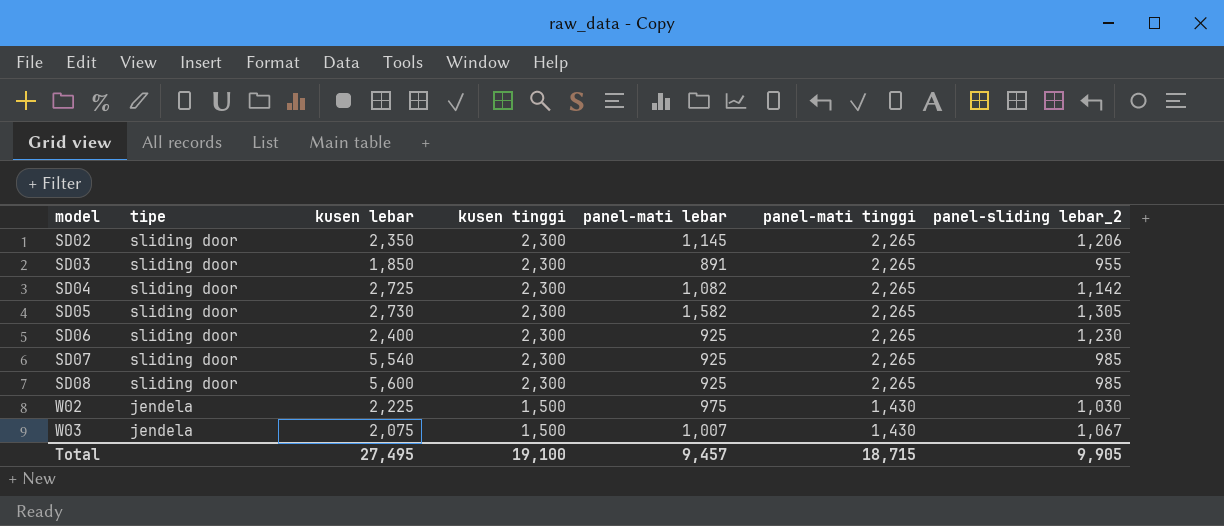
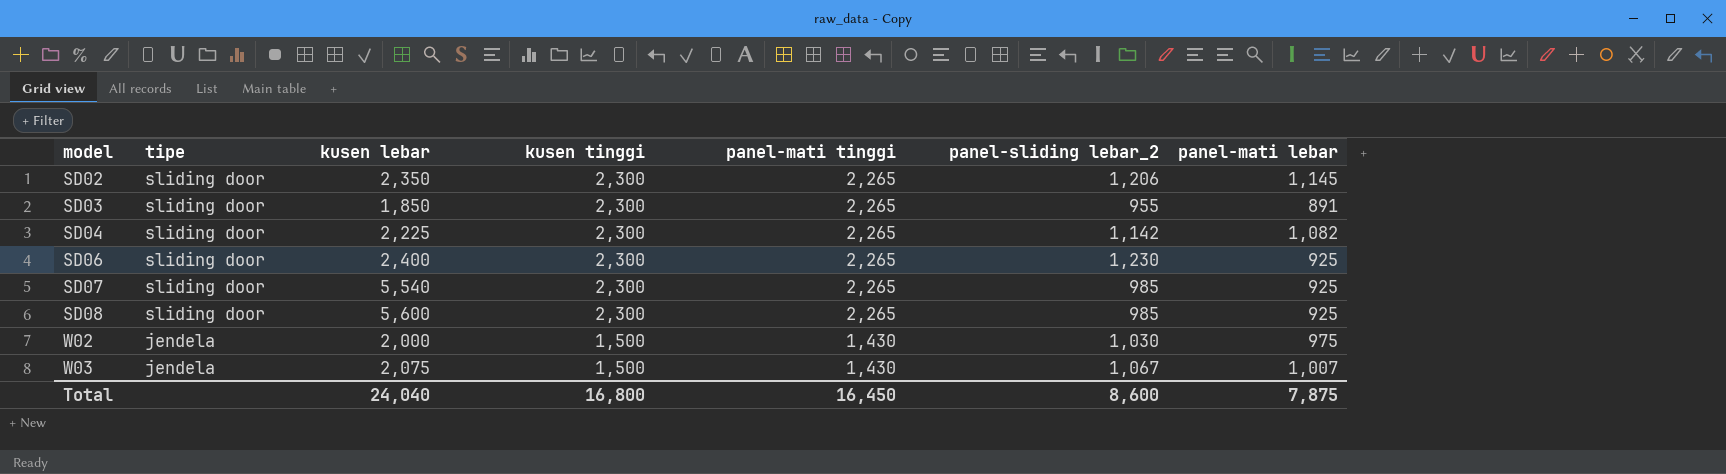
column panel-mati lebar | position: 5 -> 7
row SD05: sliding door | 2,730 | 2,300 | 1,582 | 2,265 | 1,305 -> none
SD04 | kusen lebar: 2,725 -> 2,225
W02 | kusen lebar: 2,225 -> 2,000
Total | kusen lebar: 27,495 -> 24,040
Total | kusen tinggi: 19,100 -> 16,800
Total | panel-mati tinggi: 18,715 -> 16,450
Total | panel-sliding lebar_2: 9,905 -> 8,600
Total | panel-mati lebar: 9,457 -> 7,875

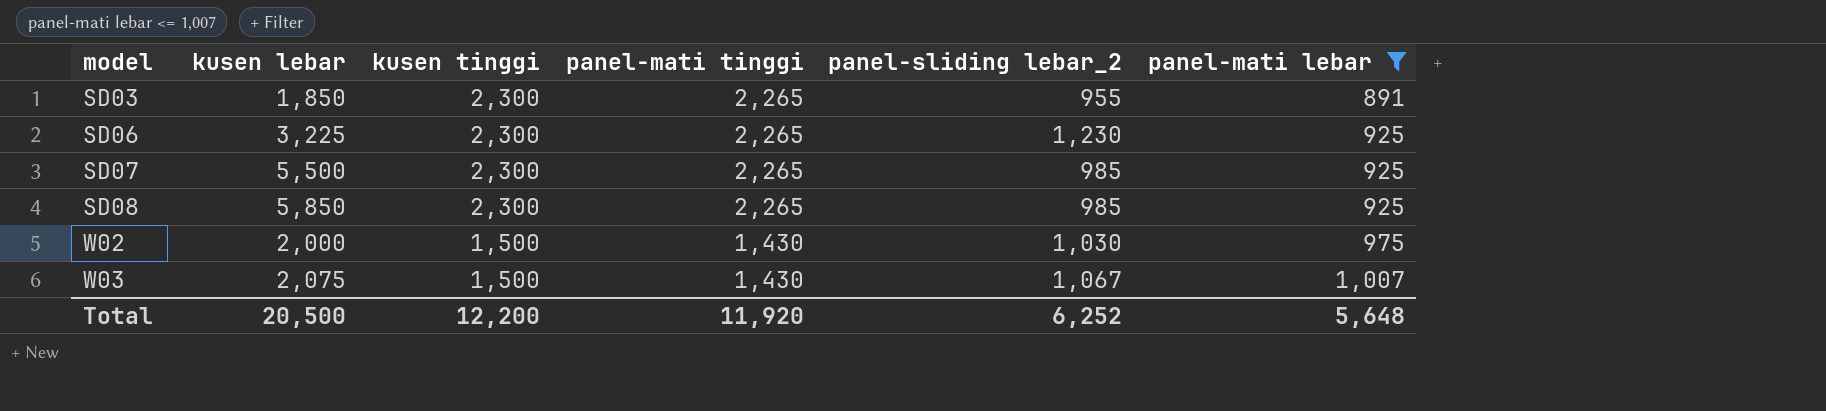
filter: none -> panel-mati lebar <= 1,007
column tipe | position: 2 -> none
SD06 | kusen lebar: 2,400 -> 3,225
SD07 | kusen lebar: 5,540 -> 5,500
SD08 | kusen lebar: 5,600 -> 5,850
Total | kusen lebar: 24,040 -> 20,500
Total | kusen tinggi: 16,800 -> 12,200
Total | panel-mati tinggi: 16,450 -> 11,920
Total | panel-sliding lebar_2: 8,600 -> 6,252
Total | panel-mati lebar: 7,875 -> 5,648

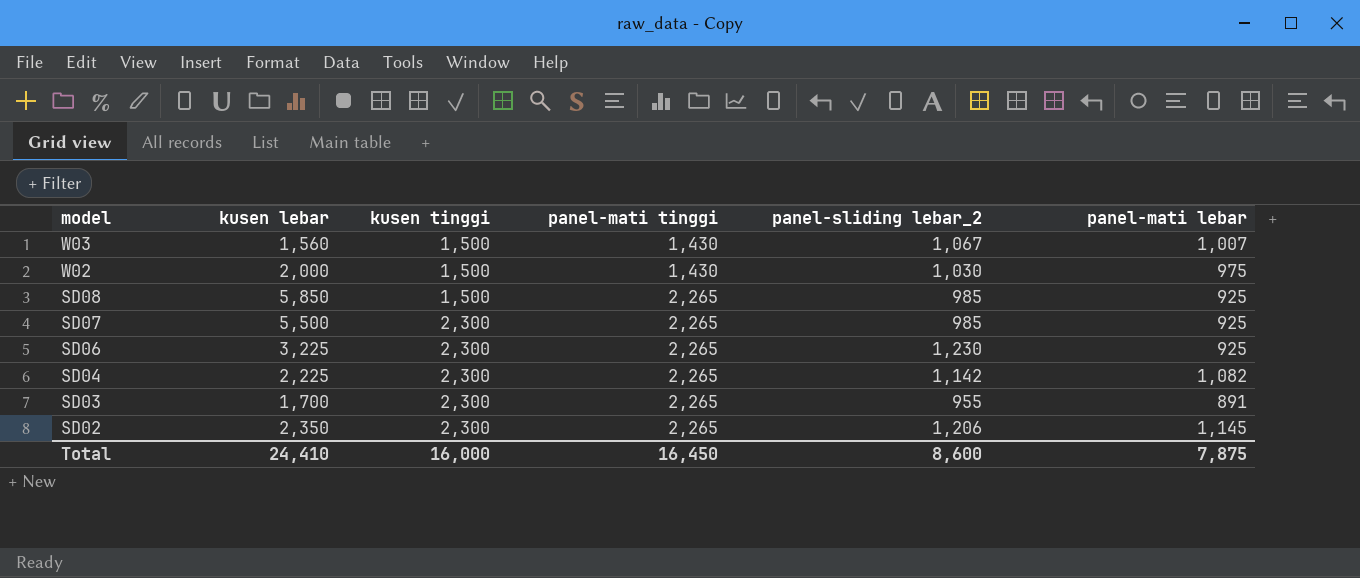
filter: panel-mati lebar <= 1,007 -> none
row order: model ascending -> model descending
W03 | kusen lebar: 2,075 -> 1,560
SD08 | kusen tinggi: 2,300 -> 1,500
SD03 | kusen lebar: 1,850 -> 1,700
Total | kusen lebar: 20,500 -> 24,410
Total | kusen tinggi: 12,200 -> 16,000
Total | panel-mati tinggi: 11,920 -> 16,450
Total | panel-sliding lebar_2: 6,252 -> 8,600
Total | panel-mati lebar: 5,648 -> 7,875

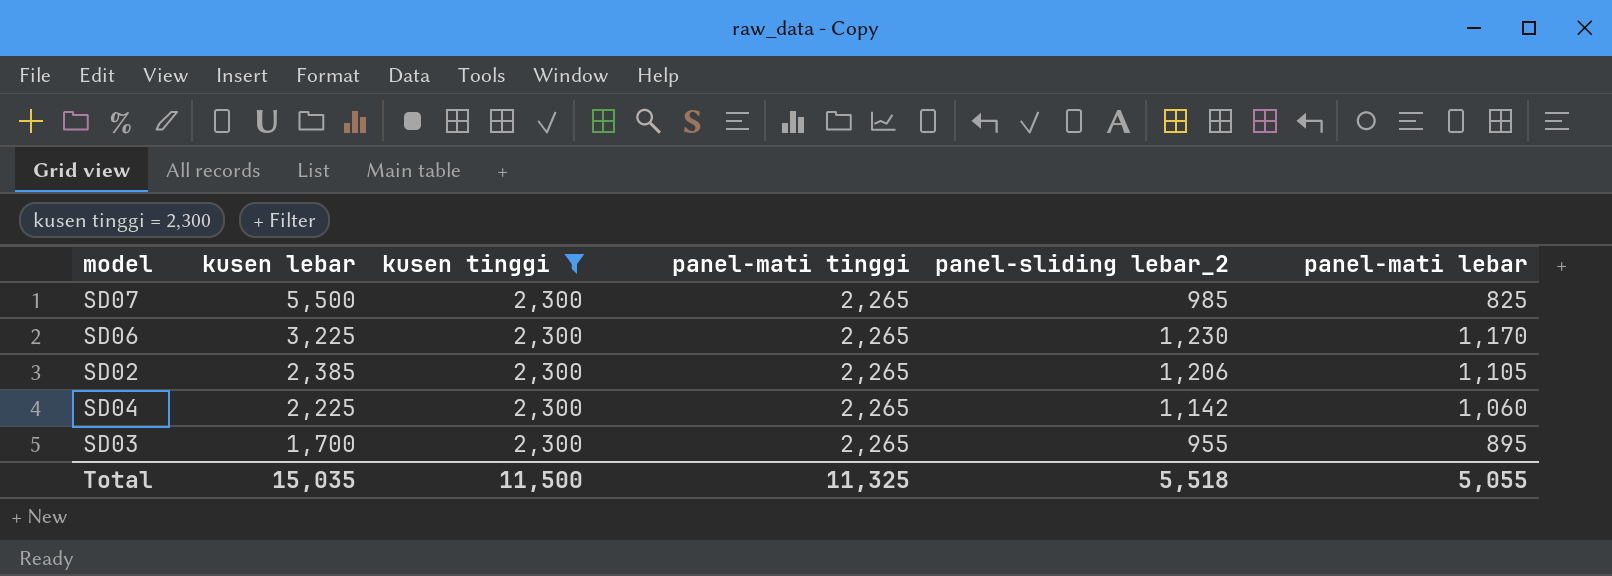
filter: none -> kusen tinggi = 2,300
row order: model descending -> kusen lebar descending
SD07 | panel-mati lebar: 925 -> 825
SD06 | panel-mati lebar: 925 -> 1,170
SD02 | kusen lebar: 2,350 -> 2,385
SD02 | panel-mati lebar: 1,145 -> 1,105
SD04 | panel-mati lebar: 1,082 -> 1,060
SD03 | panel-mati lebar: 891 -> 895
Total | kusen lebar: 24,410 -> 15,035
Total | kusen tinggi: 16,000 -> 11,500
Total | panel-mati tinggi: 16,450 -> 11,325
Total | panel-sliding lebar_2: 8,600 -> 5,518
Total | panel-mati lebar: 7,875 -> 5,055

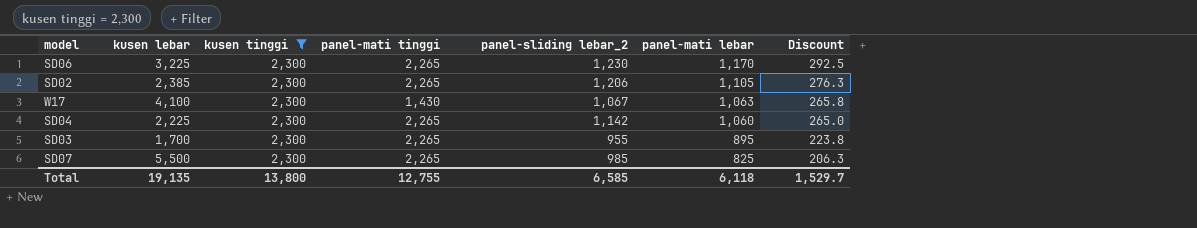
row order: kusen lebar descending -> panel-mati lebar descending
column Discount | formula: none -> [panel-mati lebar] * 0.25
row W17: none -> 4,100 | 2,300 | 1,430 | 1,067 | 1,063 | 265.8
Total | kusen lebar: 15,035 -> 19,135
Total | kusen tinggi: 11,500 -> 13,800
Total | panel-mati tinggi: 11,325 -> 12,755
Total | panel-sliding lebar_2: 5,518 -> 6,585
Total | panel-mati lebar: 5,055 -> 6,118

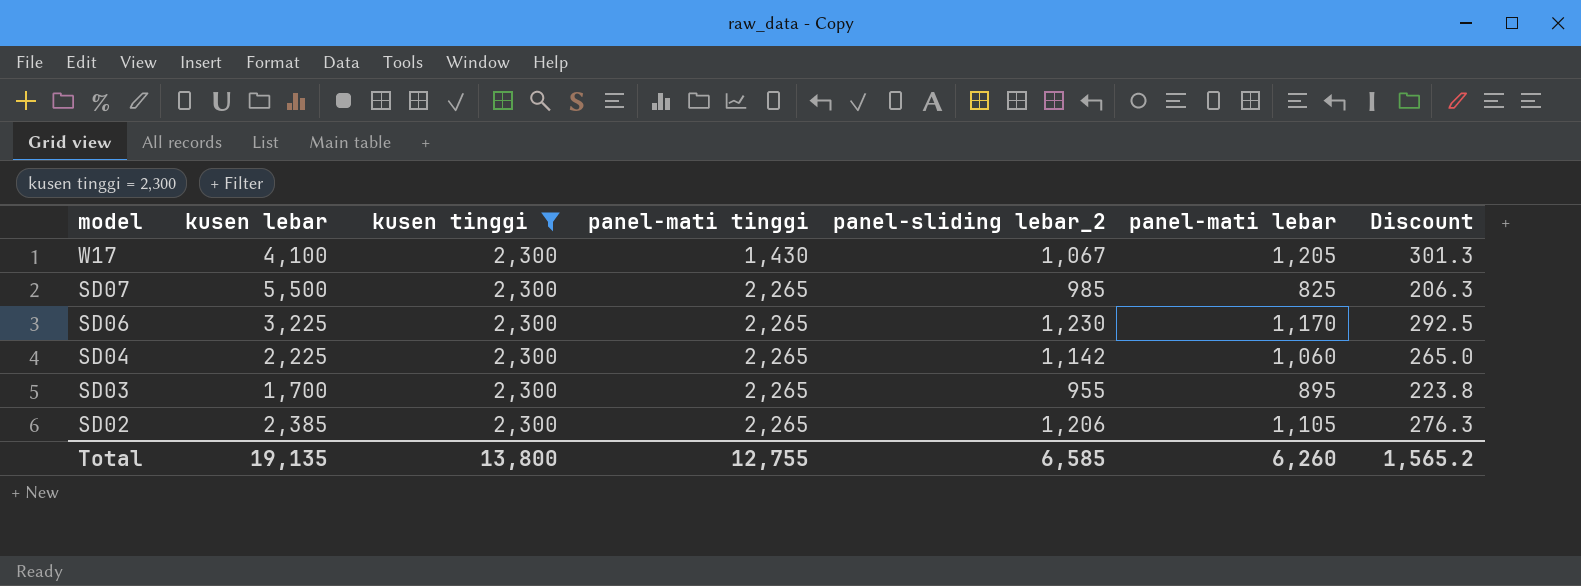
row order: panel-mati lebar descending -> model descending
W17 | panel-mati lebar: 1,063 -> 1,205
W17 | Discount: 265.8 -> 301.3
Total | panel-mati lebar: 6,118 -> 6,260
Total | Discount: 1,529.7 -> 1,565.2

